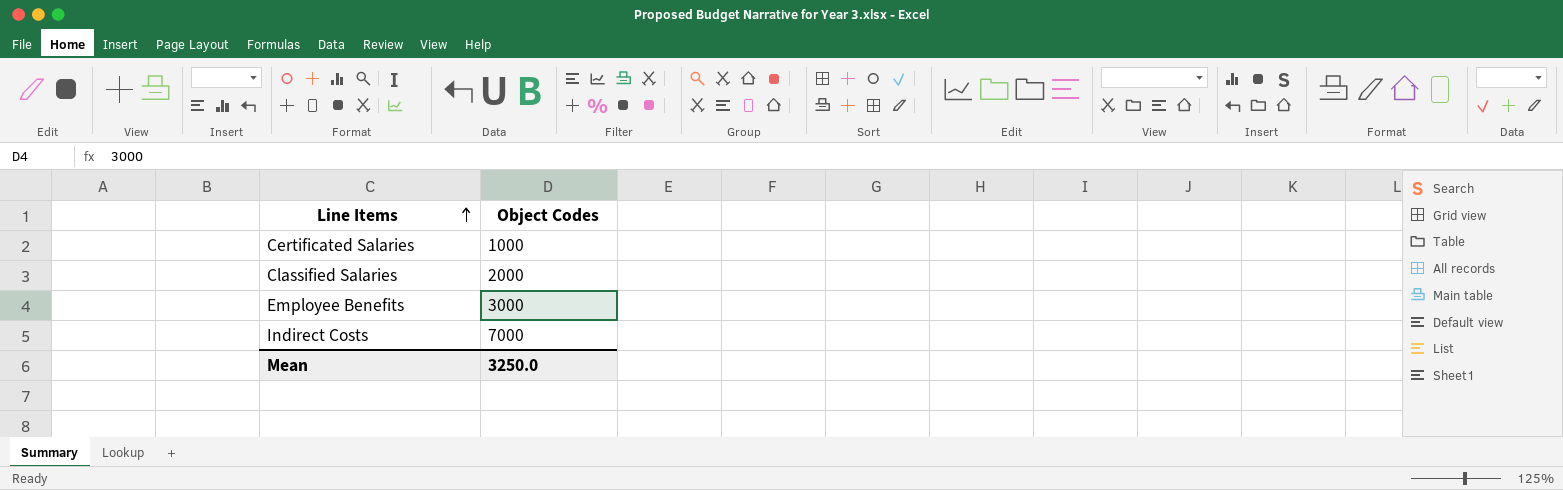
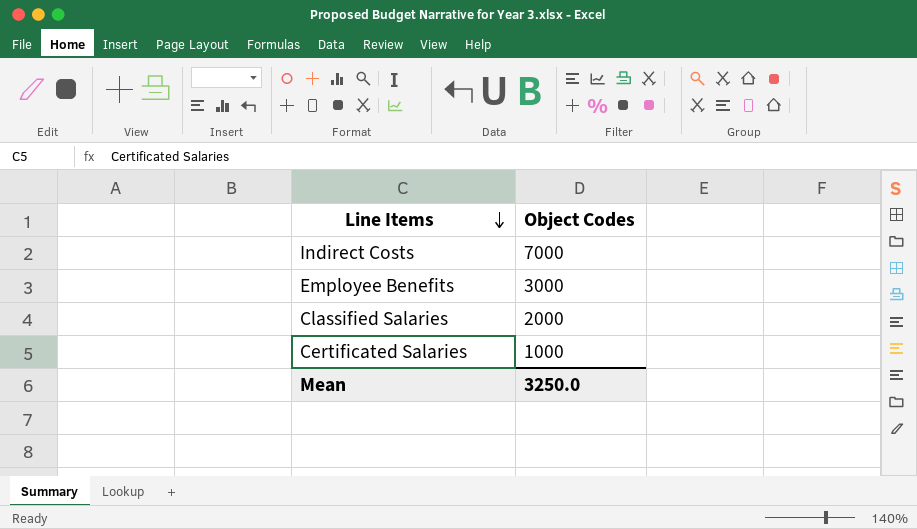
row order: Line Items ascending -> Line Items descending

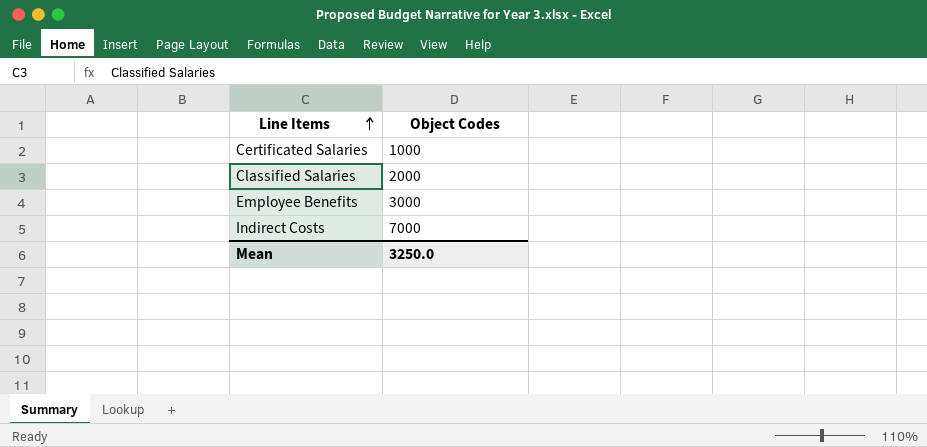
row order: Line Items descending -> Line Items ascending

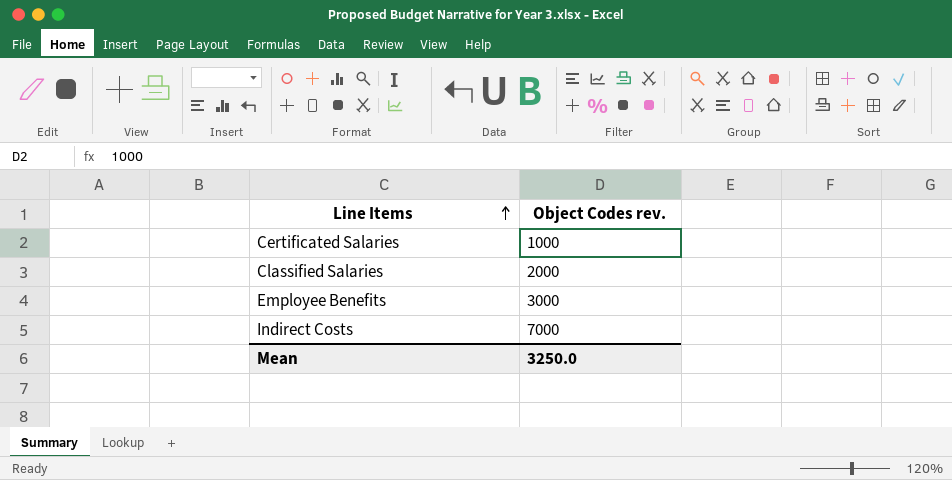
column name: Object Codes -> Object Codes rev.

